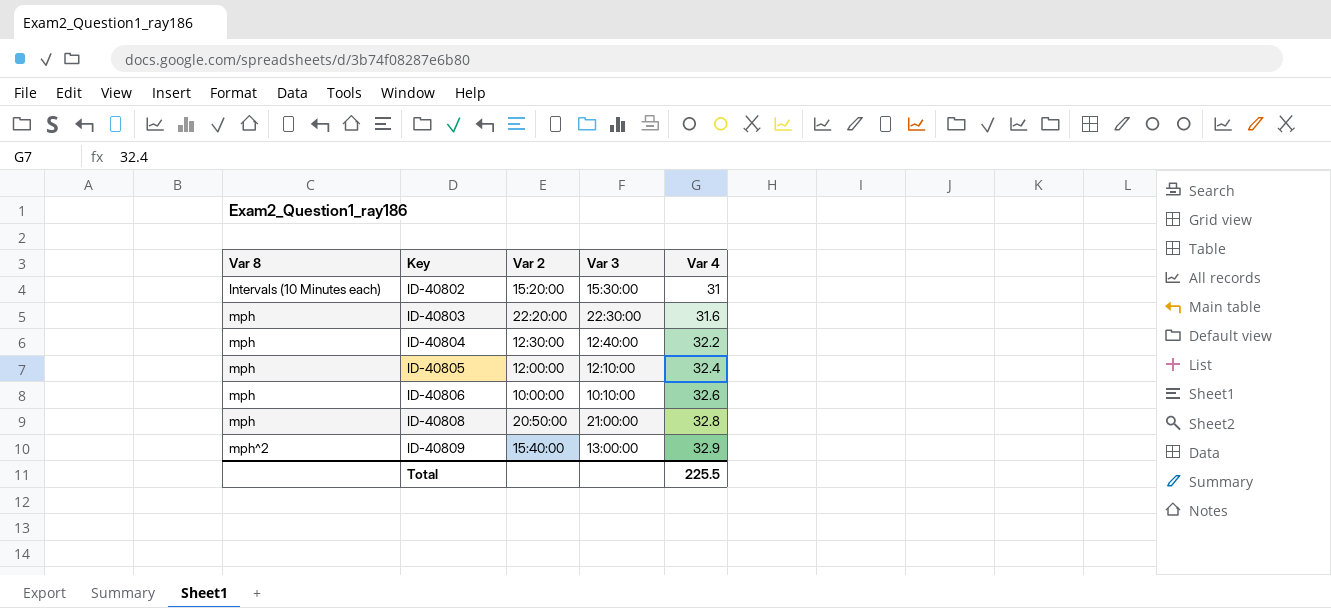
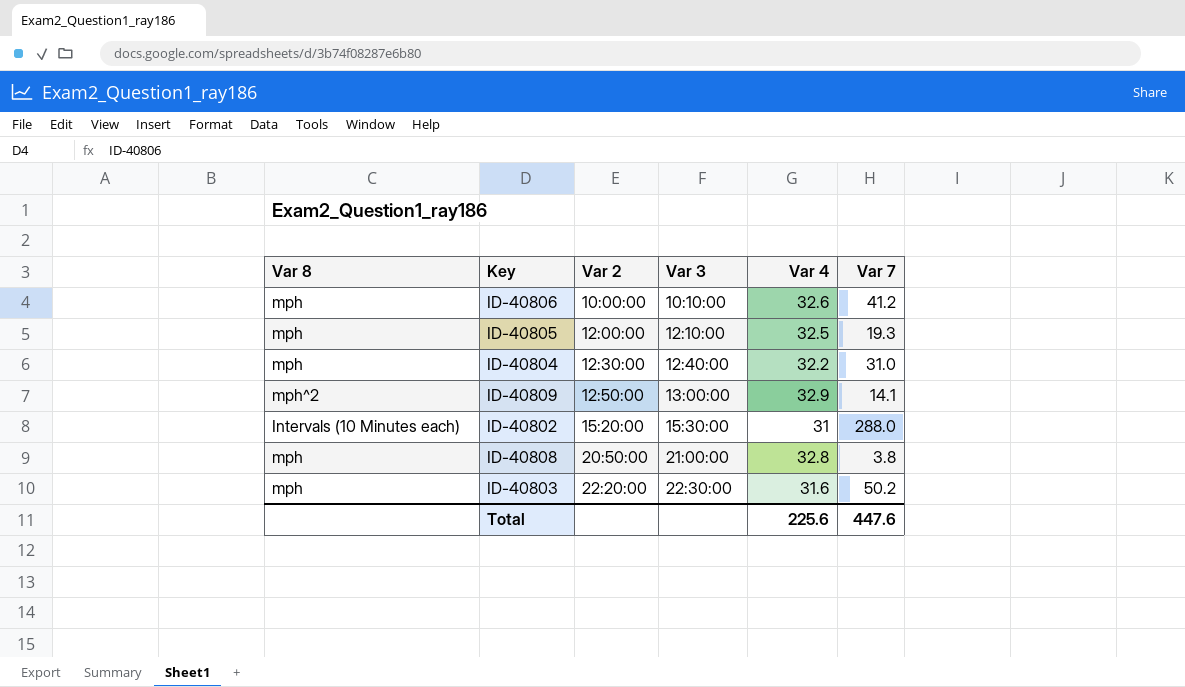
row order: Var 8 ascending -> Var 2 ascending
column Var 7 | position: none -> 6
ID-40805 | Var 4: 32.4 -> 32.5
ID-40809 | Var 2: 15:40:00 -> 12:50:00
Total | Var 4: 225.5 -> 225.6

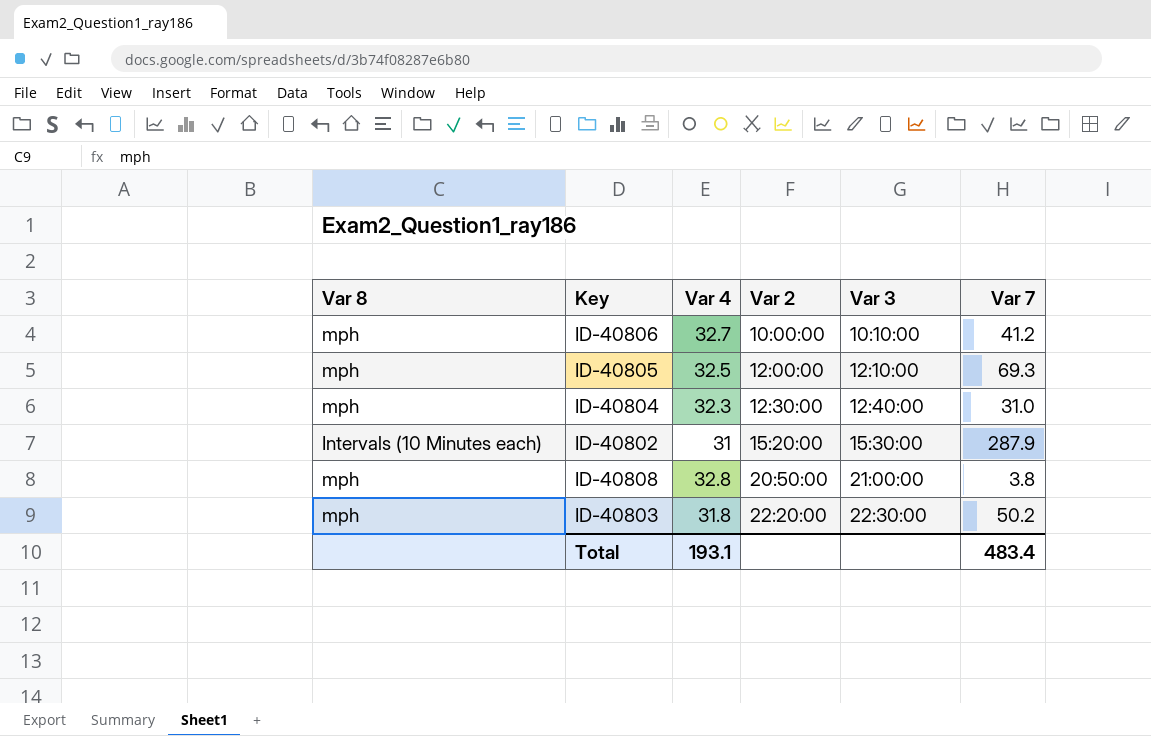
column Var 4 | position: 5 -> 3
row ID-40809: mph^2 | 12:50:00 | 13:00:00 | 32.9 | 14.1 -> none
ID-40806 | Var 4: 32.6 -> 32.7
ID-40805 | Var 7: 19.3 -> 69.3
ID-40804 | Var 4: 32.2 -> 32.3
ID-40802 | Var 7: 288.0 -> 287.9
ID-40803 | Var 4: 31.6 -> 31.8
Total | Var 4: 225.6 -> 193.1
Total | Var 7: 447.6 -> 483.4

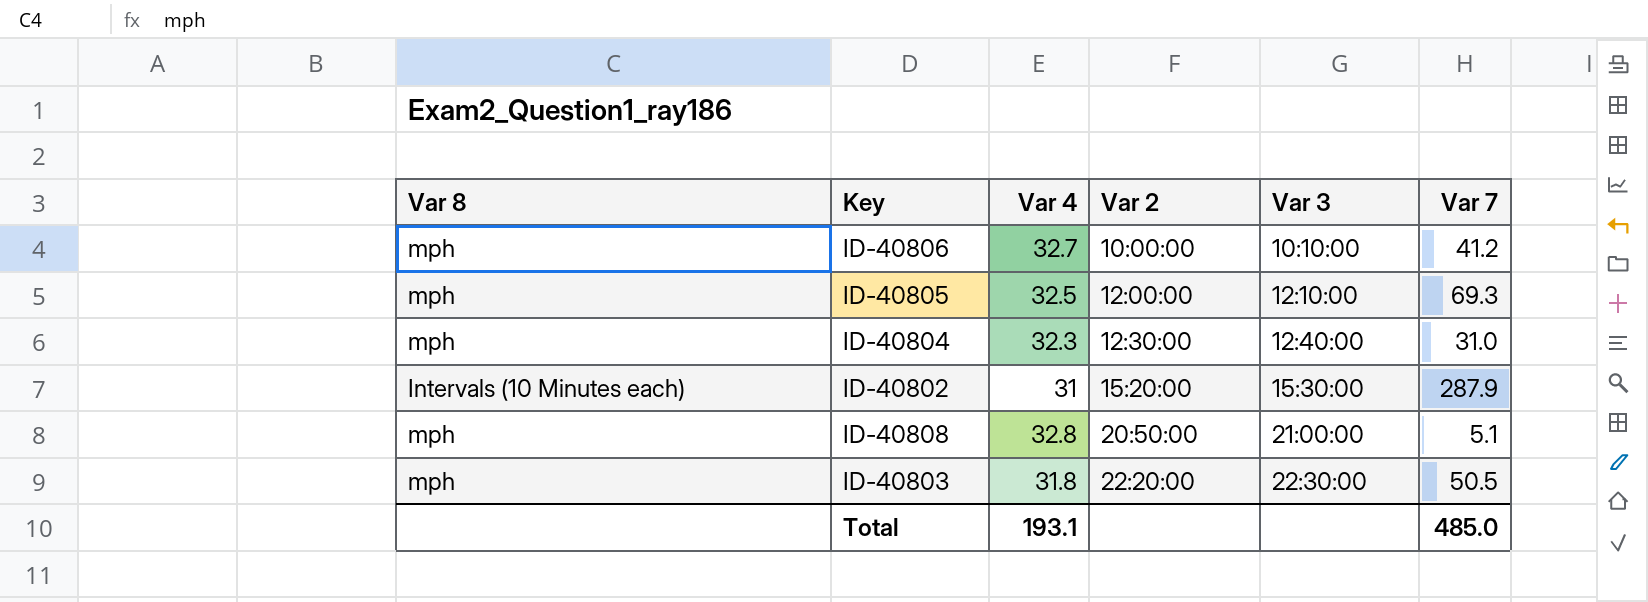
ID-40808 | Var 7: 3.8 -> 5.1
ID-40803 | Var 7: 50.2 -> 50.5
Total | Var 7: 483.4 -> 485.0

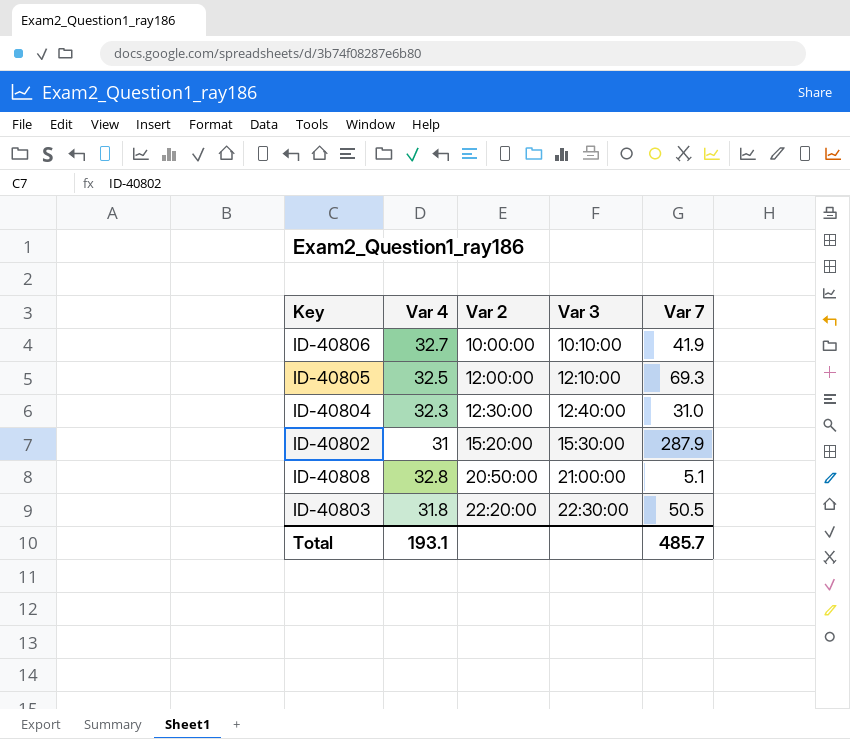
column Var 8 | position: 1 -> none
ID-40806 | Var 7: 41.2 -> 41.9
Total | Var 7: 485.0 -> 485.7

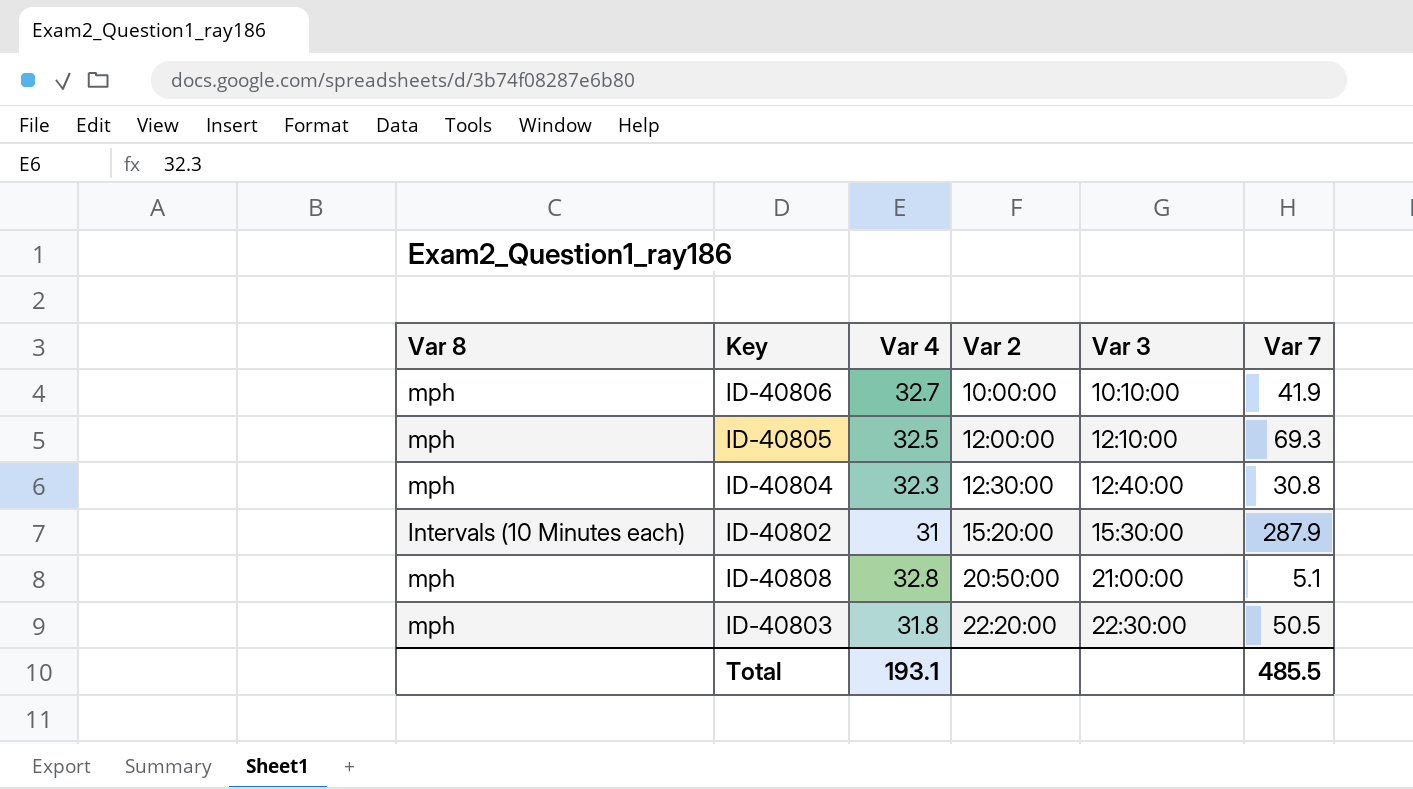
column Var 8 | position: none -> 1
ID-40804 | Var 7: 31.0 -> 30.8
Total | Var 7: 485.7 -> 485.5

